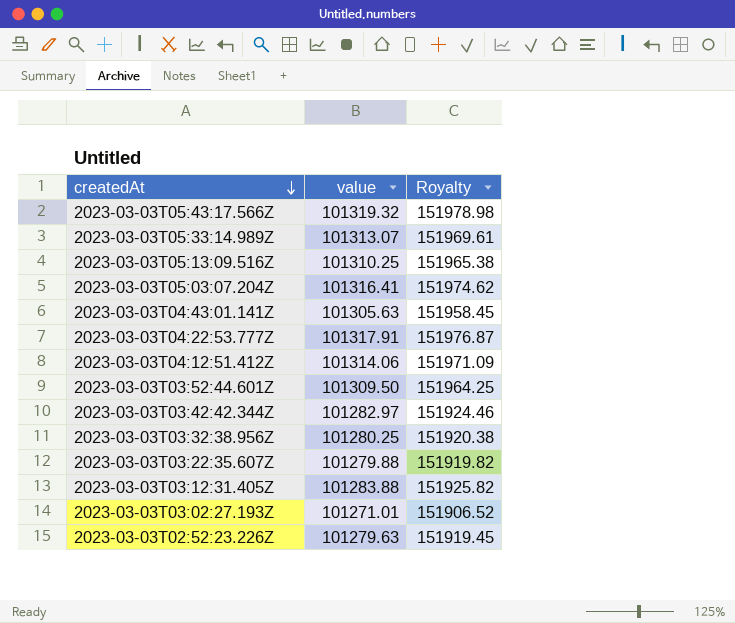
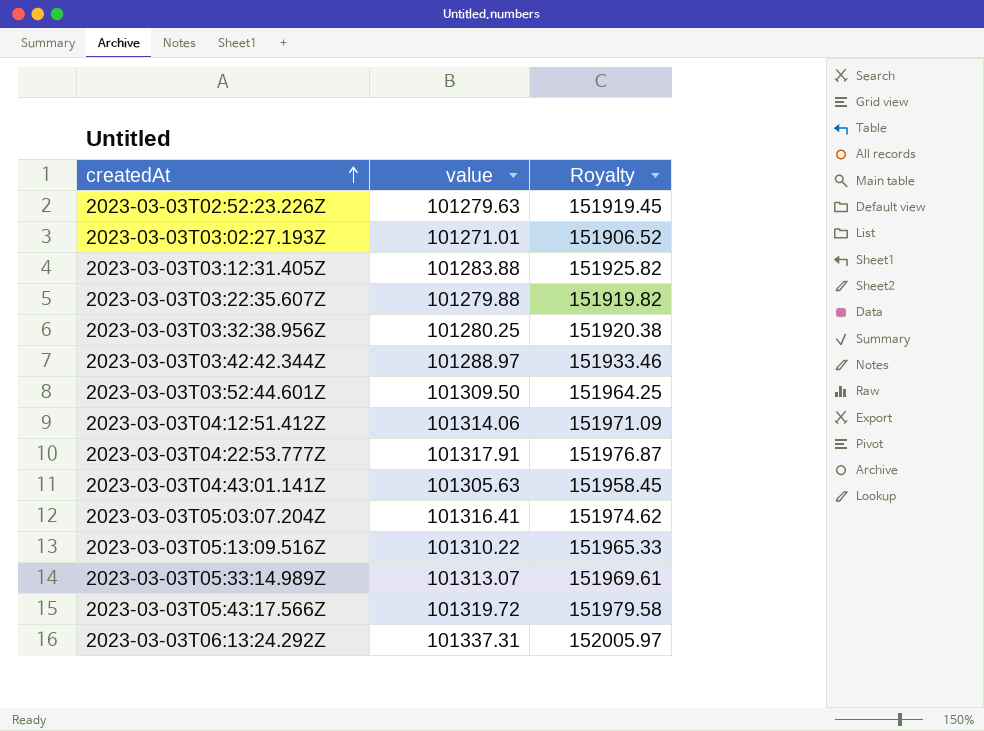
row order: createdAt descending -> createdAt ascending
2023-03-03T03:42:42.344Z | value: 101282.97 -> 101288.97
2023-03-03T03:42:42.344Z | Royalty: 151924.46 -> 151933.46
2023-03-03T05:13:09.516Z | value: 101310.25 -> 101310.22
2023-03-03T05:13:09.516Z | Royalty: 151965.38 -> 151965.33
2023-03-03T05:43:17.566Z | value: 101319.32 -> 101319.72
2023-03-03T05:43:17.566Z | Royalty: 151978.98 -> 151979.58
row 2023-03-03T06:13:24.292Z: none -> 101337.31 | 152005.97

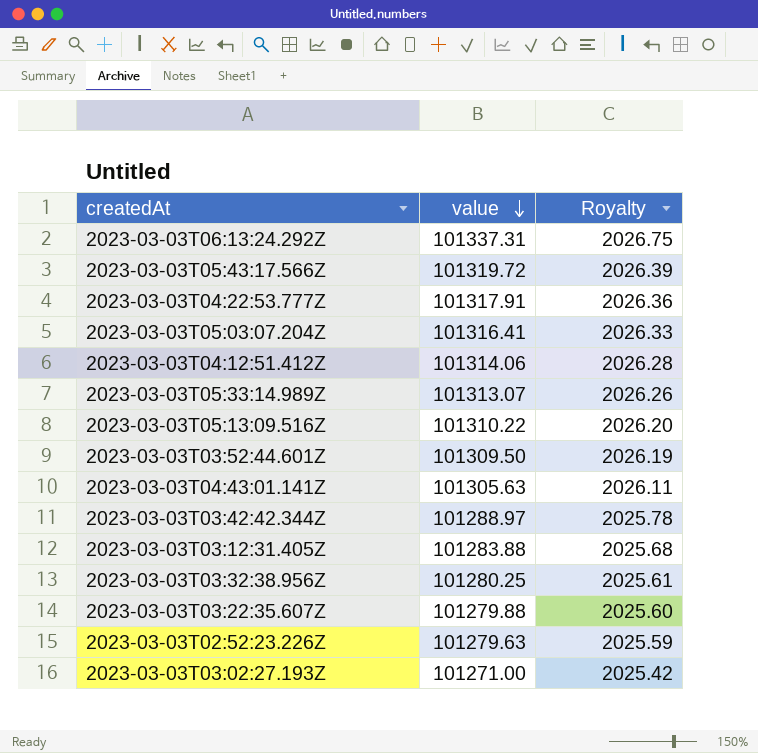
row order: createdAt ascending -> value descending
column Royalty | formula: [value] * 1.5 -> [value] * 0.02
2023-03-03T03:02:27.193Z | value: 101271.01 -> 101271.00

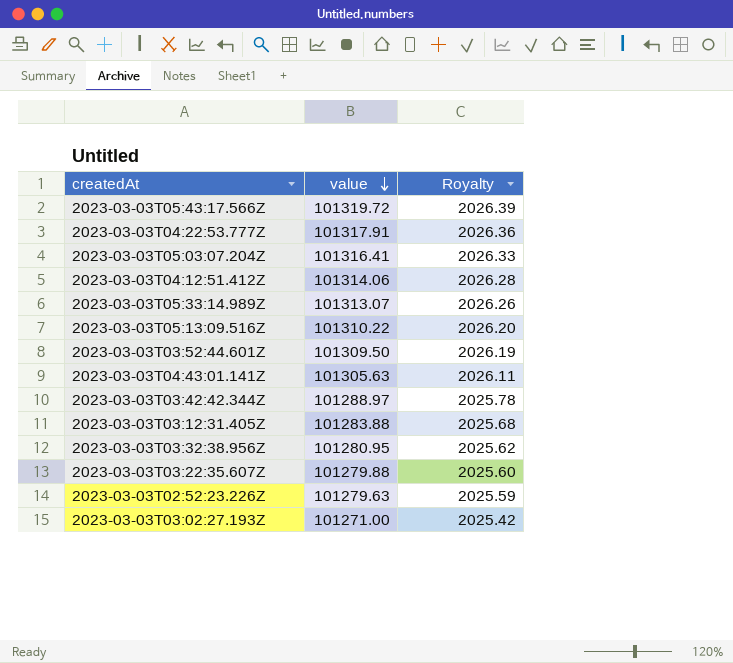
row 2023-03-03T06:13:24.292Z: 101337.31 | 2026.75 -> none
2023-03-03T03:32:38.956Z | value: 101280.25 -> 101280.95
2023-03-03T03:32:38.956Z | Royalty: 2025.61 -> 2025.62

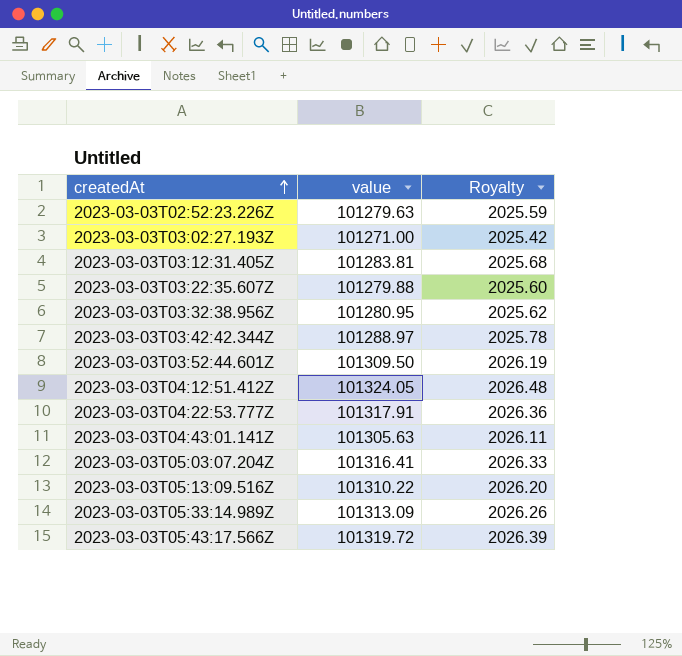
row order: value descending -> createdAt ascending
2023-03-03T03:12:31.405Z | value: 101283.88 -> 101283.81
2023-03-03T04:12:51.412Z | value: 101314.06 -> 101324.05
2023-03-03T04:12:51.412Z | Royalty: 2026.28 -> 2026.48
2023-03-03T05:33:14.989Z | value: 101313.07 -> 101313.09

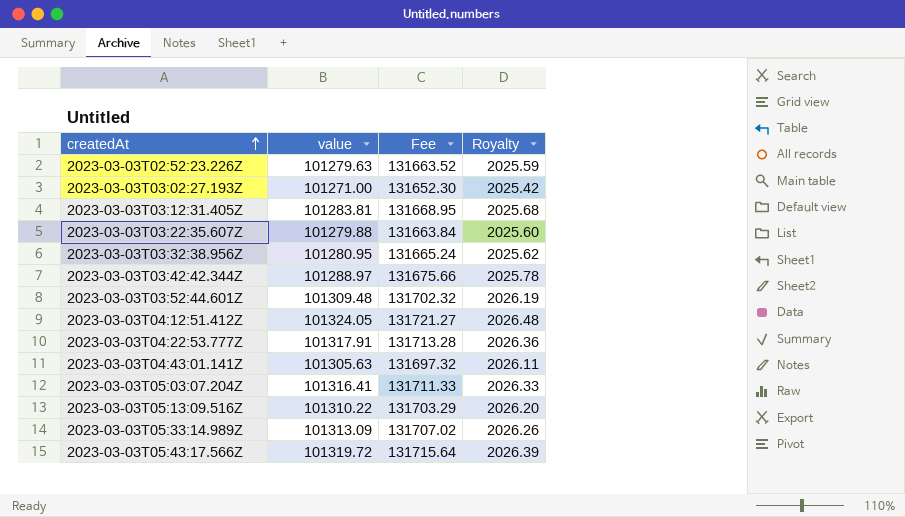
column Fee | formula: none -> [value] * 1.3
2023-03-03T03:52:44.601Z | value: 101309.50 -> 101309.48

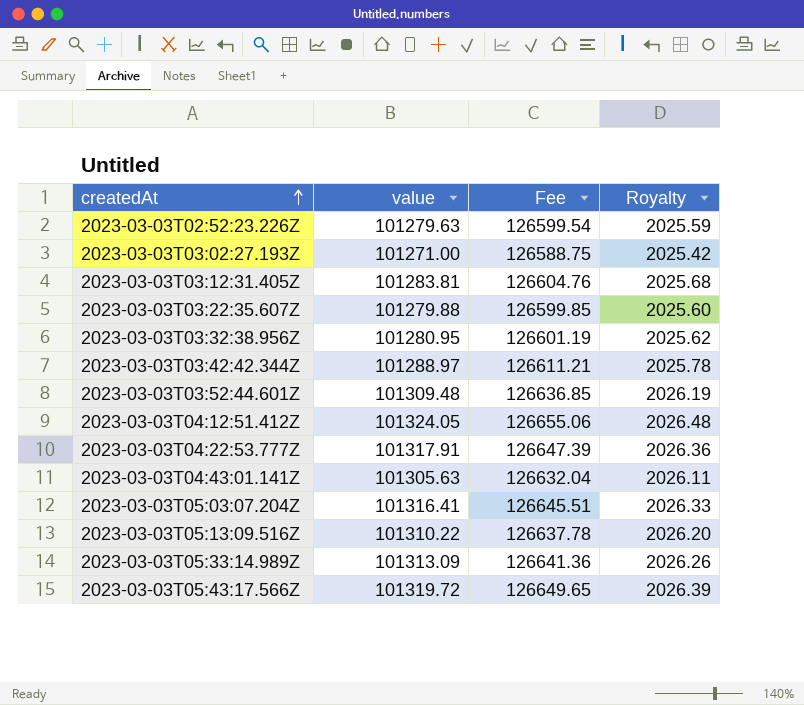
column Fee | formula: [value] * 1.3 -> [value] * 1.25

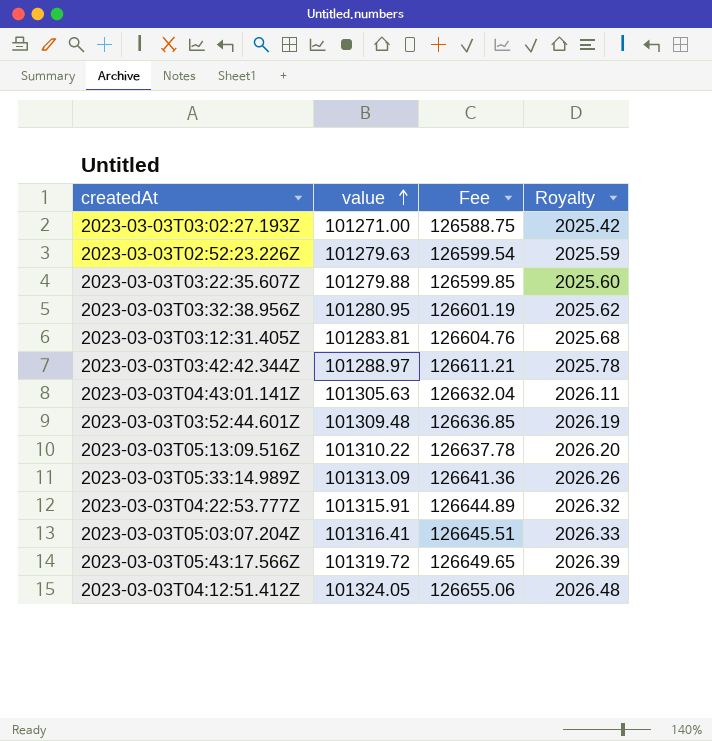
row order: createdAt ascending -> value ascending
2023-03-03T04:22:53.777Z | value: 101317.91 -> 101315.91
2023-03-03T04:22:53.777Z | Fee: 126647.39 -> 126644.89
2023-03-03T04:22:53.777Z | Royalty: 2026.36 -> 2026.32

